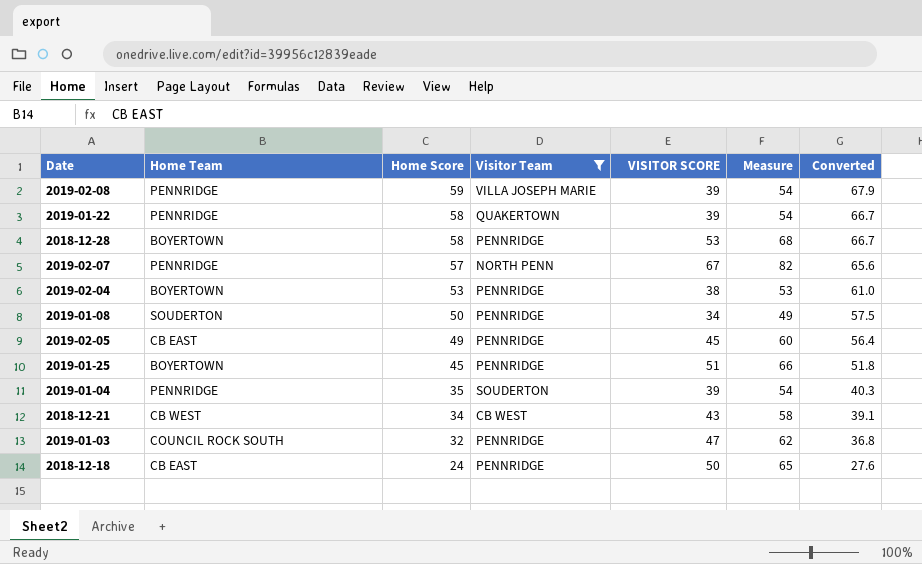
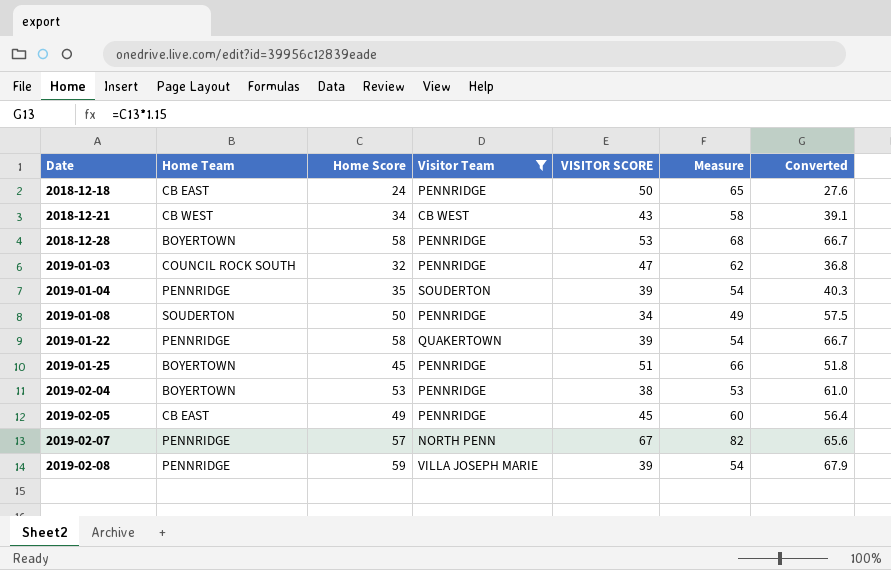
row order: Home Score descending -> Date ascending

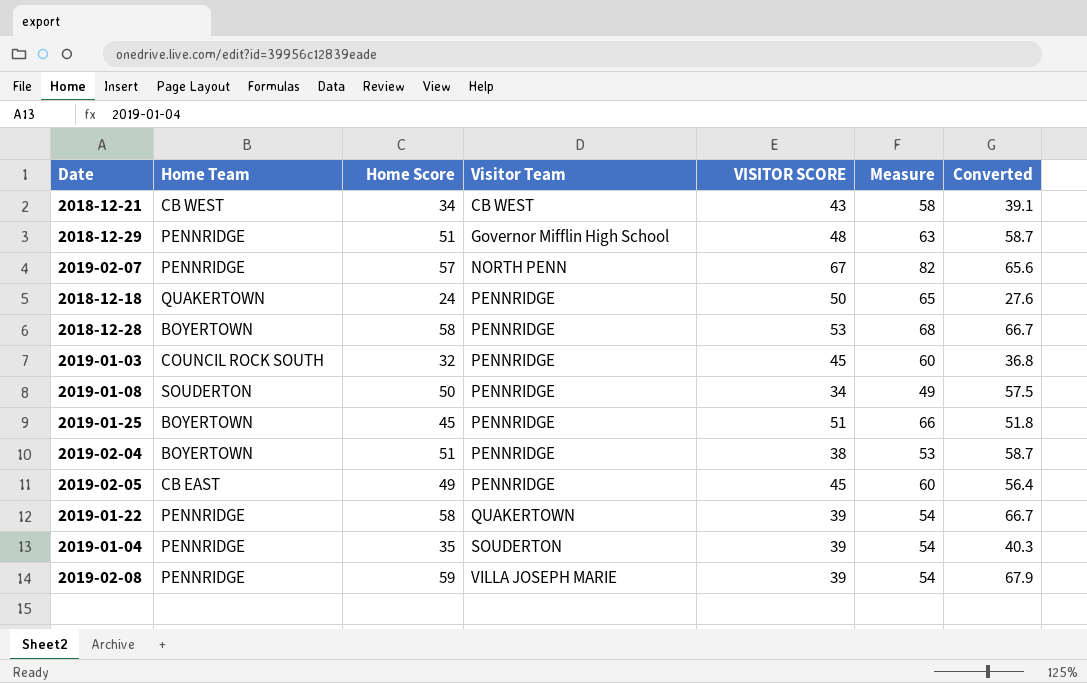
filter: Visitor Team != Governor Mifflin High School -> none
row order: Date ascending -> Visitor Team ascending
2018-12-18 | Home Team: CB EAST -> QUAKERTOWN
2019-01-03 | VISITOR SCORE: 47 -> 45
2019-01-03 | Measure: 62 -> 60
2019-02-04 | Home Score: 53 -> 51
2019-02-04 | Converted: 61.0 -> 58.7

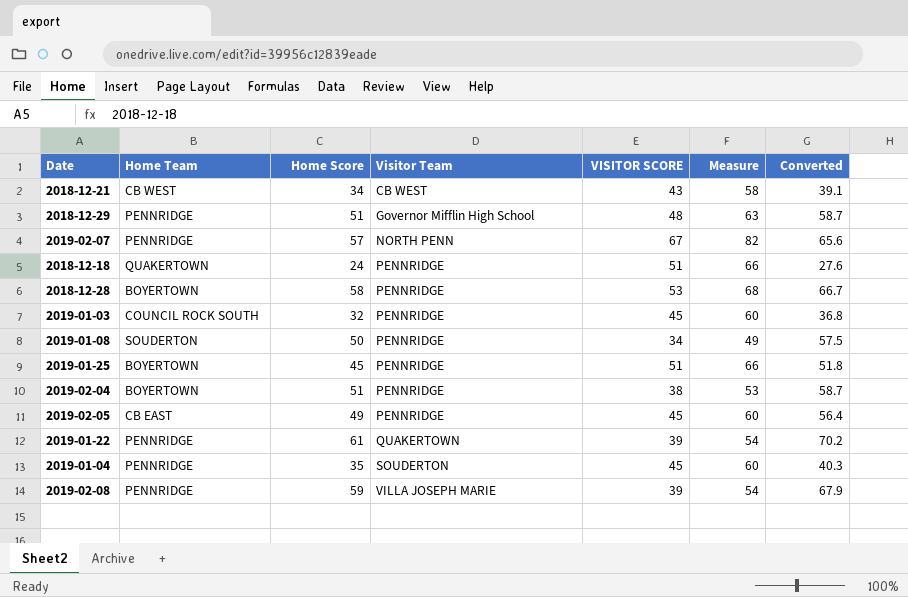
2018-12-18 | VISITOR SCORE: 50 -> 51
2018-12-18 | Measure: 65 -> 66
2019-01-22 | Home Score: 58 -> 61
2019-01-22 | Converted: 66.7 -> 70.2
2019-01-04 | VISITOR SCORE: 39 -> 45
2019-01-04 | Measure: 54 -> 60

